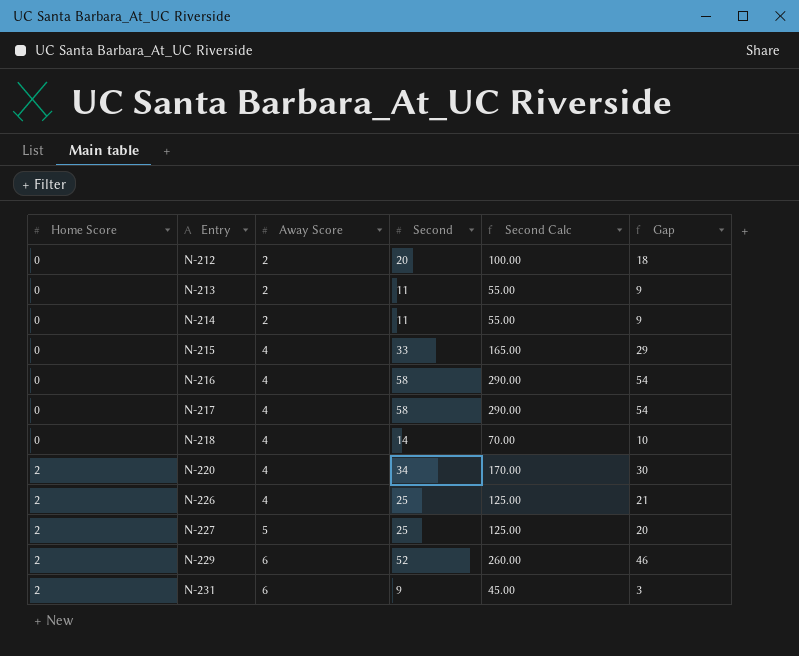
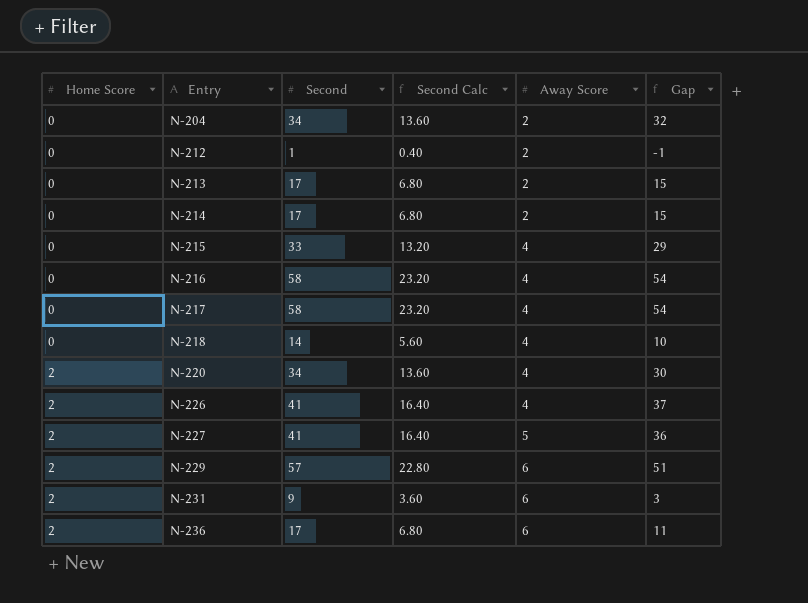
column Second Calc | formula: [Second] * 5 -> [Second] * 0.4
column Away Score | position: 3 -> 5
row N-204: none -> 0 | 34 | 13.60 | 2 | 32
N-212 | Second: 20 -> 1
N-212 | Gap: 18 -> -1
N-213 | Second: 11 -> 17
N-213 | Gap: 9 -> 15
N-214 | Second: 11 -> 17
N-214 | Gap: 9 -> 15
N-226 | Second: 25 -> 41
N-226 | Gap: 21 -> 37
N-227 | Second: 25 -> 41
N-227 | Gap: 20 -> 36
N-229 | Second: 52 -> 57
N-229 | Gap: 46 -> 51
row N-236: none -> 2 | 17 | 6.80 | 6 | 11

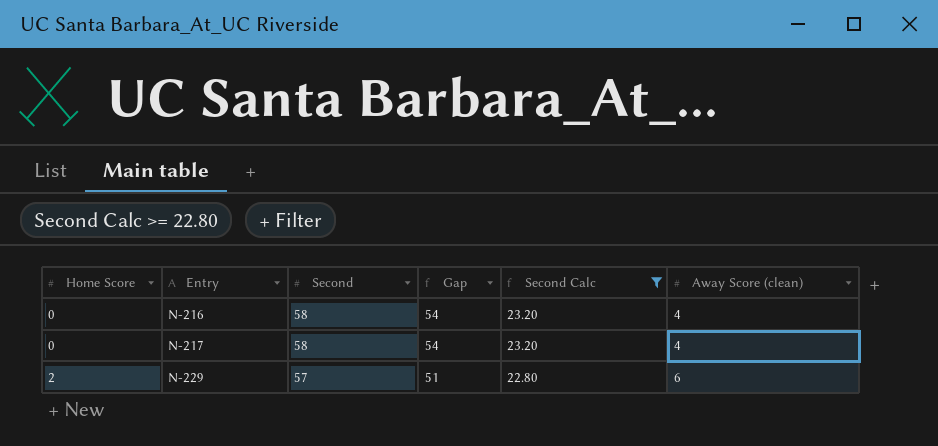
filter: none -> Second Calc >= 22.80
column Gap | position: 6 -> 4
column name: Away Score -> Away Score (clean)

